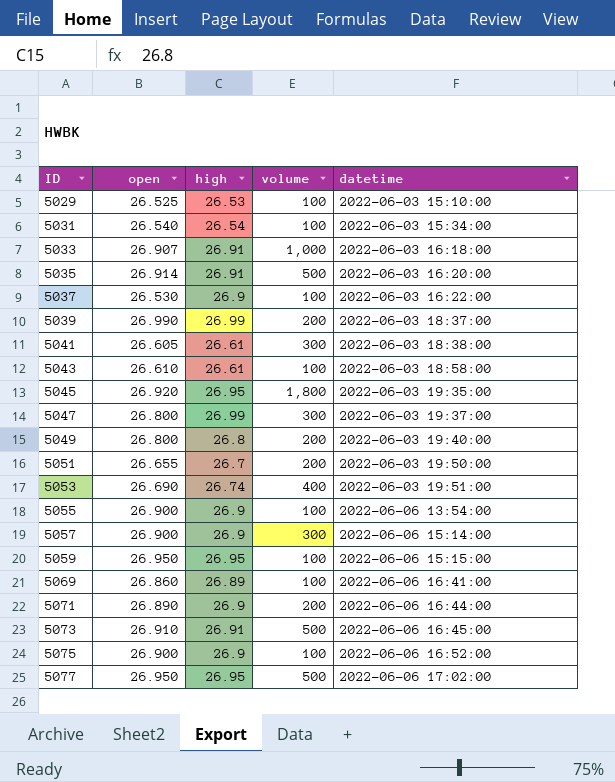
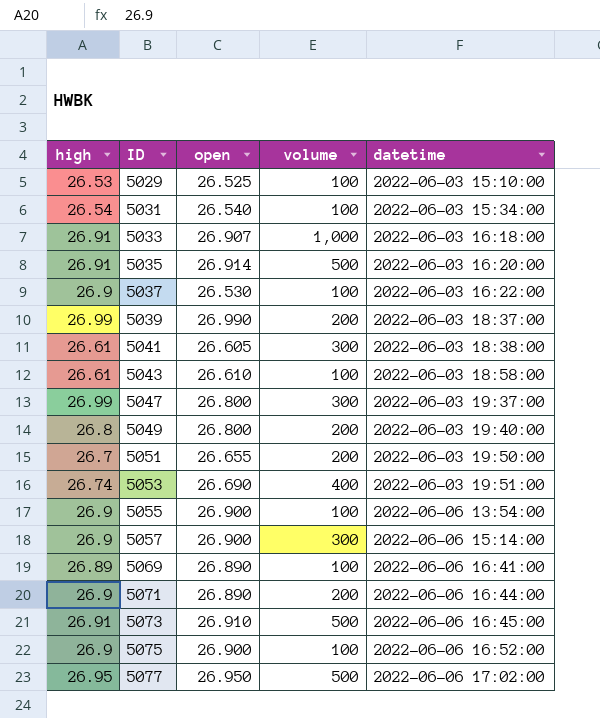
column high | position: 3 -> 1
row 5045: 26.920 | 26.95 | 1,800 | 2022-06-03 19:35:00 -> none
row 5059: 26.950 | 26.95 | 100 | 2022-06-06 15:15:00 -> none
5069 | open: 26.860 -> 26.890

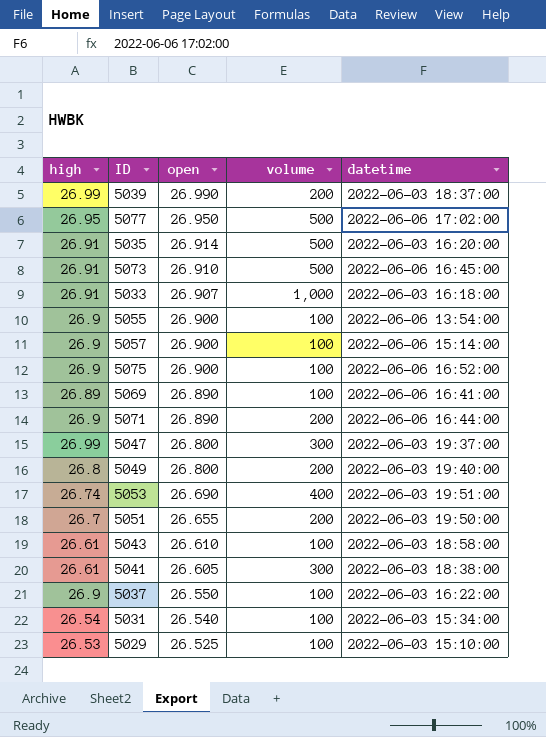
row order: ID ascending -> open descending
5057 | volume: 300 -> 100
5037 | open: 26.530 -> 26.550

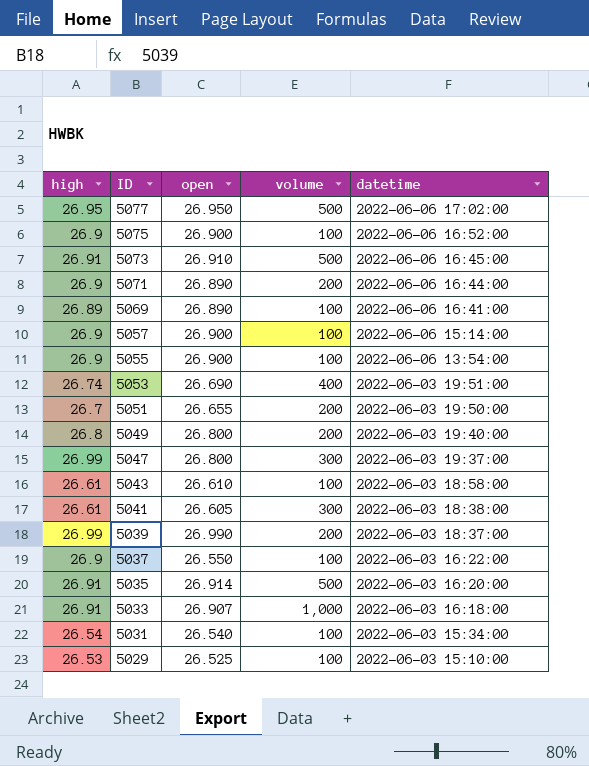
row order: open descending -> ID descending

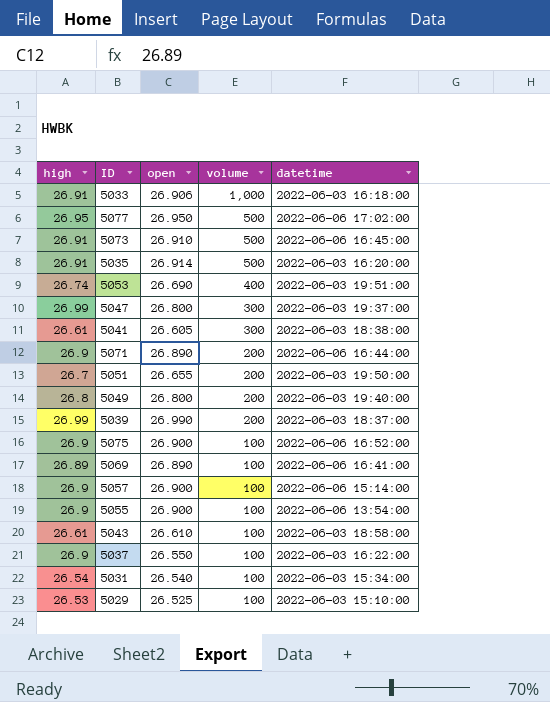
row order: ID descending -> volume descending
5033 | open: 26.907 -> 26.906

